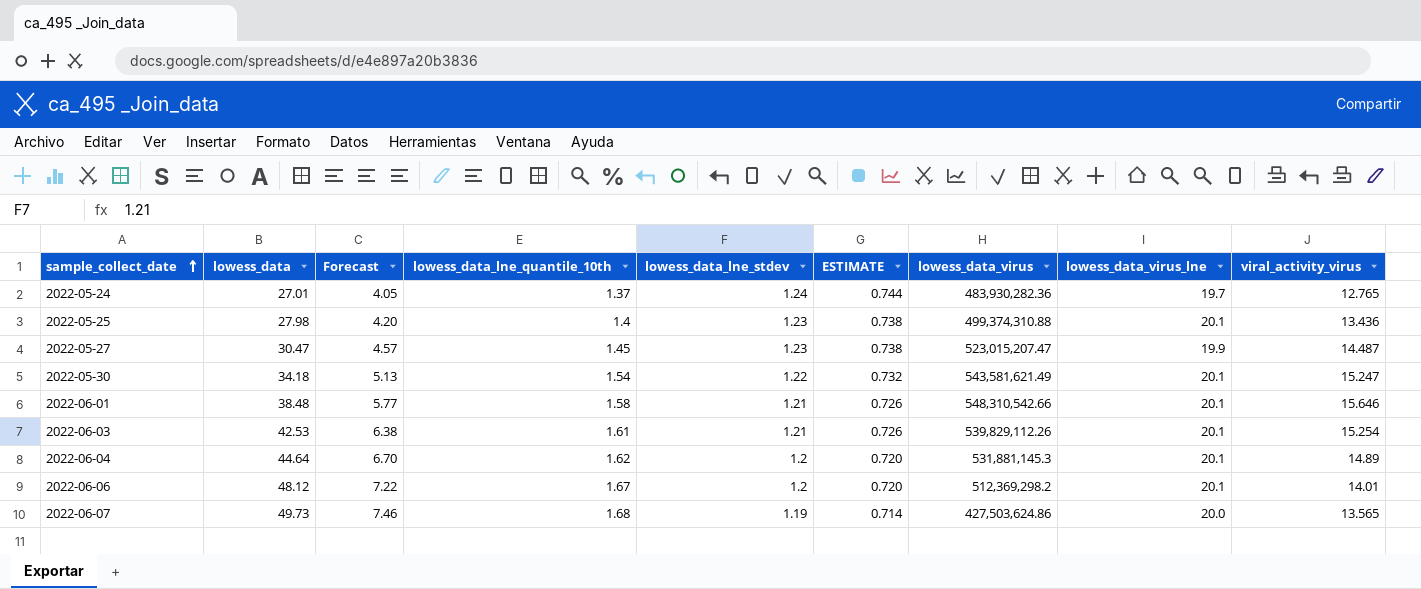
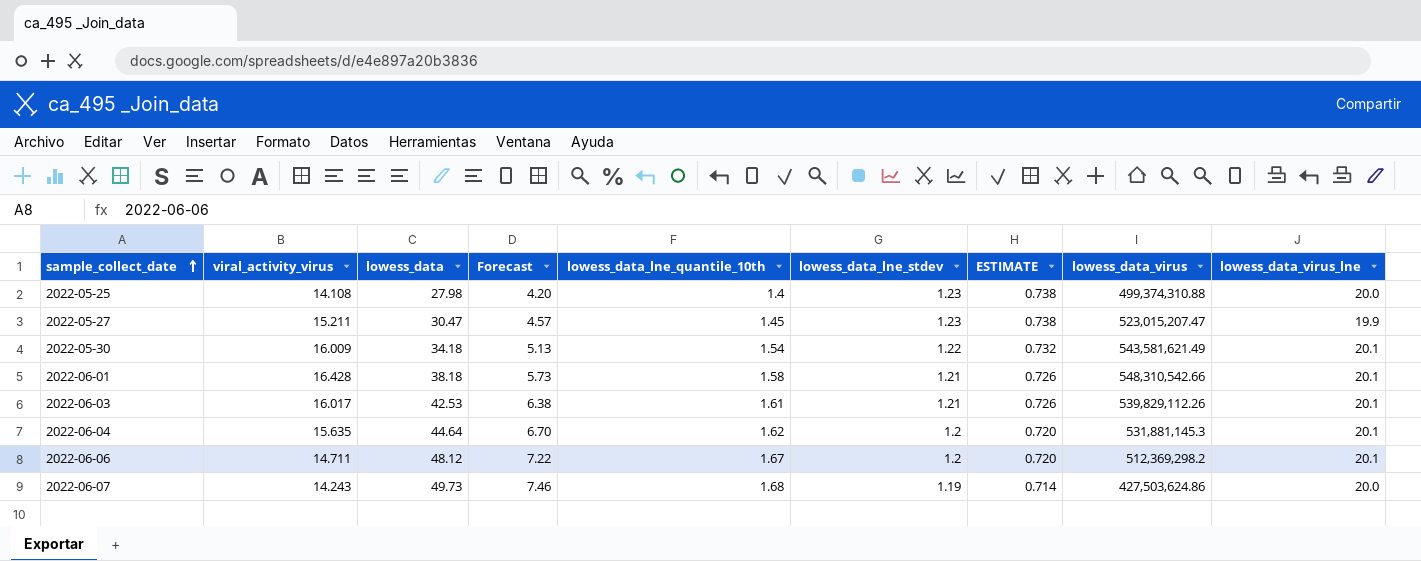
column viral_activity_virus | position: 9 -> 2
row 2022-05-24: 27.01 | 4.05 | 1.37 | 1.24 | 0.744 | 483,930,282.36 | 19.7 | 12.765 -> none
2022-05-25 | viral_activity_virus: 13.436 -> 14.108
2022-05-25 | lowess_data_virus_lne: 20.1 -> 20.0
2022-05-27 | viral_activity_virus: 14.487 -> 15.211
2022-05-30 | viral_activity_virus: 15.247 -> 16.009
2022-06-01 | viral_activity_virus: 15.646 -> 16.428
2022-06-01 | lowess_data: 38.48 -> 38.18
2022-06-01 | Forecast: 5.77 -> 5.73
2022-06-03 | viral_activity_virus: 15.254 -> 16.017
2022-06-04 | viral_activity_virus: 14.89 -> 15.635
2022-06-06 | viral_activity_virus: 14.01 -> 14.711
2022-06-07 | viral_activity_virus: 13.565 -> 14.243

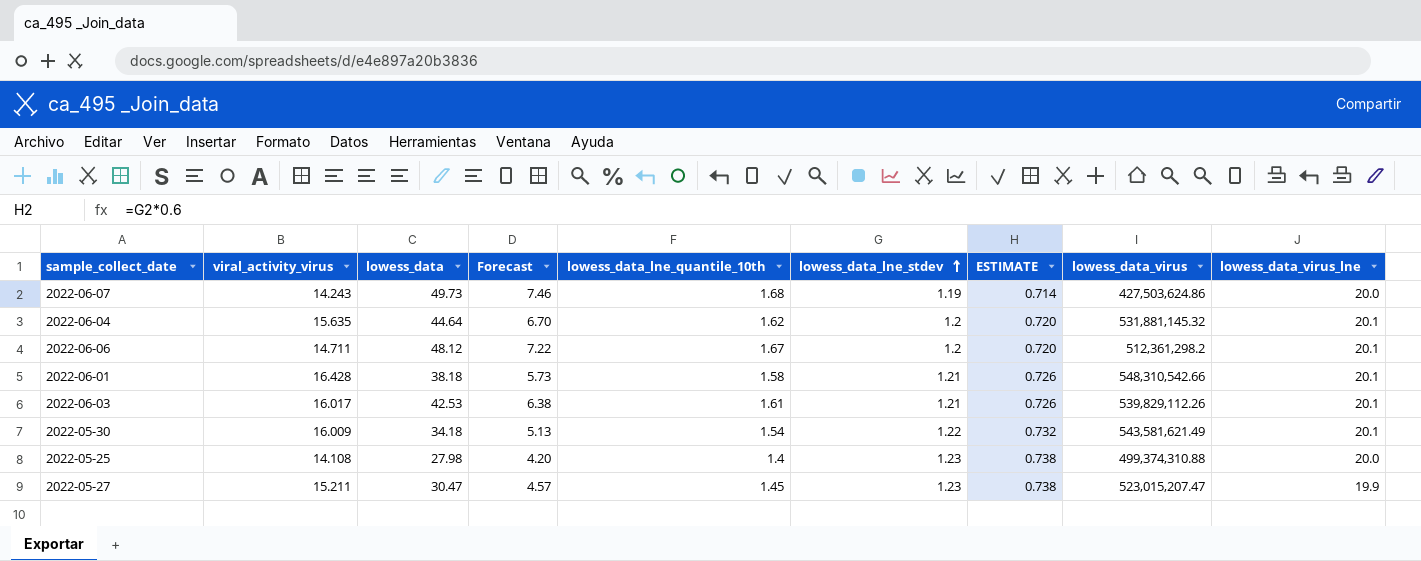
row order: sample_collect_date ascending -> lowess_data_lne_stdev ascending
2022-06-04 | lowess_data_virus: 531,881,145.3 -> 531,881,145.32
2022-06-06 | lowess_data_virus: 512,369,298.2 -> 512,361,298.2

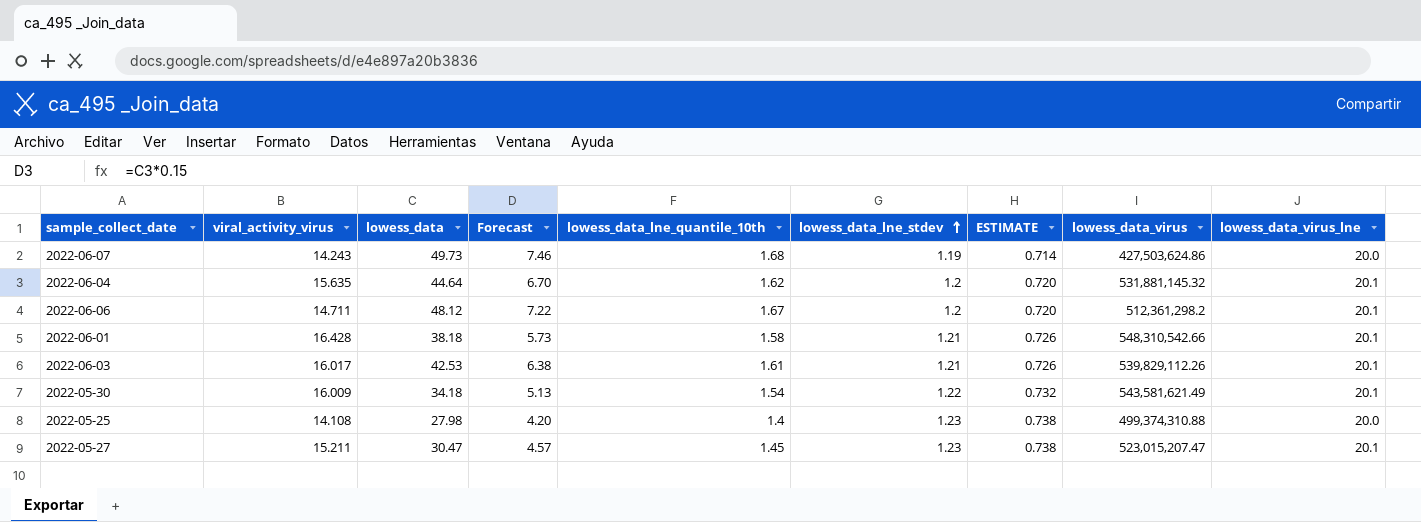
2022-05-27 | lowess_data_virus_lne: 19.9 -> 20.1

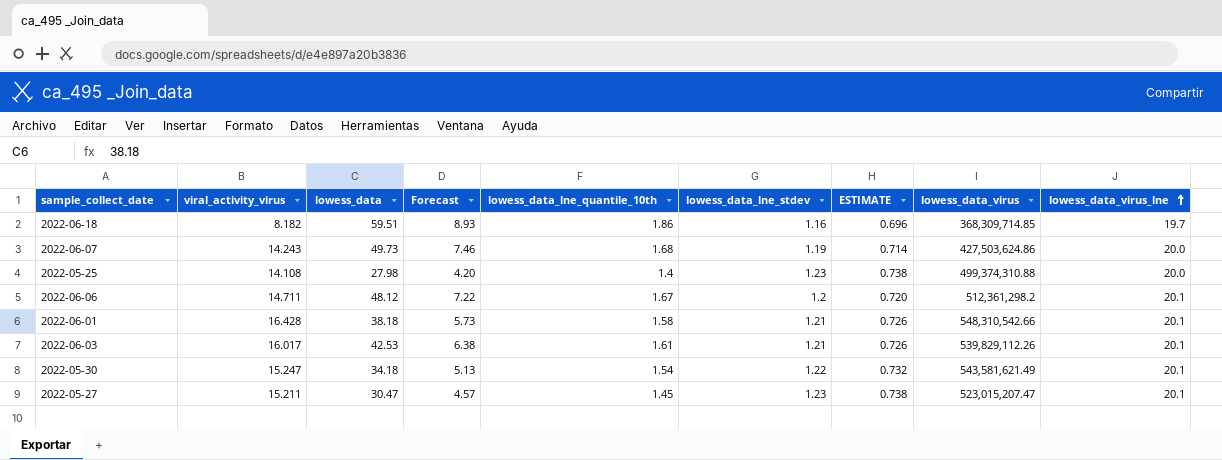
row order: lowess_data_lne_stdev ascending -> lowess_data_virus_lne ascending
row 2022-06-04: 15.635 | 44.64 | 6.70 | 1.62 | 1.2 | 0.720 | 531,881,145.32 | 20.1 -> none
row 2022-06-18: none -> 8.182 | 59.51 | 8.93 | 1.86 | 1.16 | 0.696 | 368,309,714.85 | 19.7
2022-05-30 | viral_activity_virus: 16.009 -> 15.247

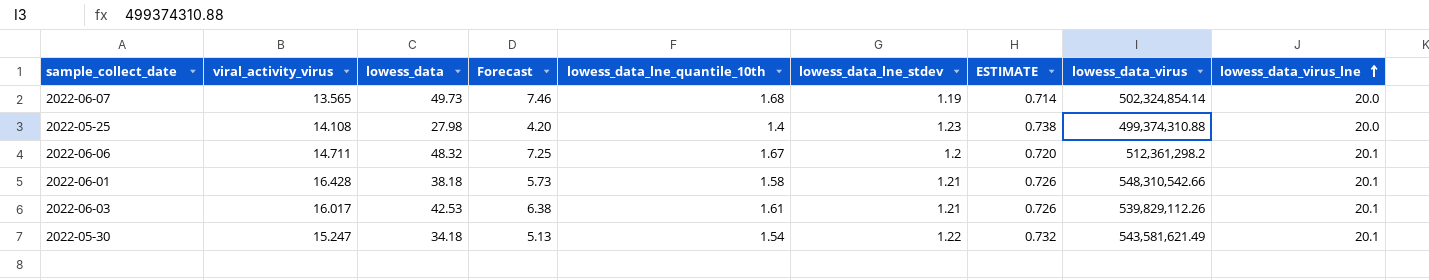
row 2022-06-18: 8.182 | 59.51 | 8.93 | 1.86 | 1.16 | 0.696 | 368,309,714.85 | 19.7 -> none
row 2022-05-27: 15.211 | 30.47 | 4.57 | 1.45 | 1.23 | 0.738 | 523,015,207.47 | 20.1 -> none
2022-06-07 | viral_activity_virus: 14.243 -> 13.565
2022-06-07 | lowess_data_virus: 427,503,624.86 -> 502,324,854.14
2022-06-06 | lowess_data: 48.12 -> 48.32
2022-06-06 | Forecast: 7.22 -> 7.25

